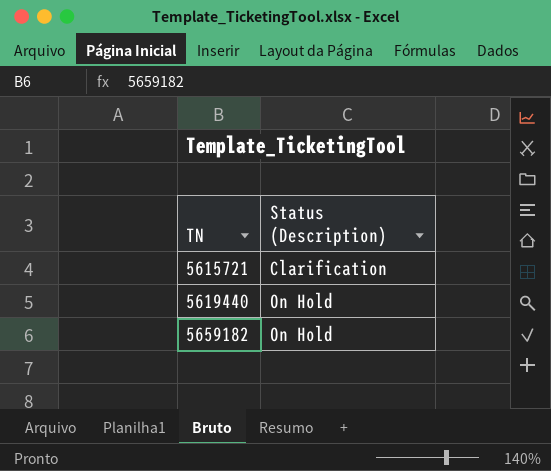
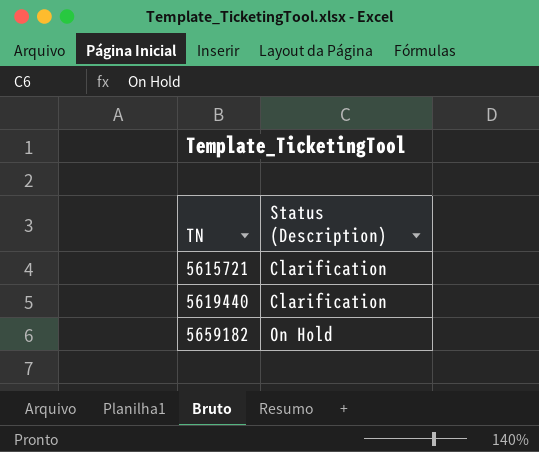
5619440 | Status (Description): On Hold -> Clarification

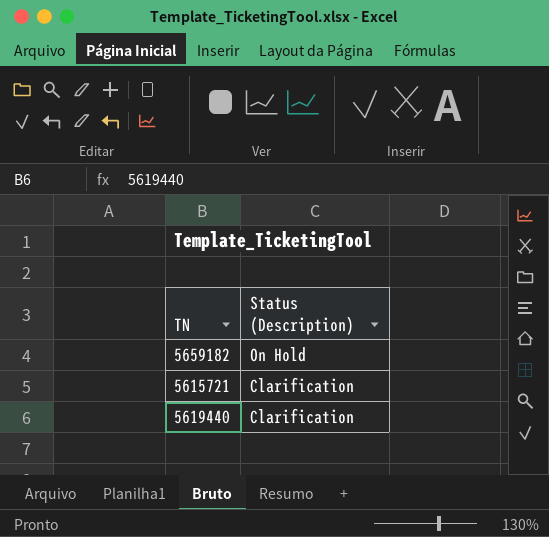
row order: TN ascending -> Status (Description) descending

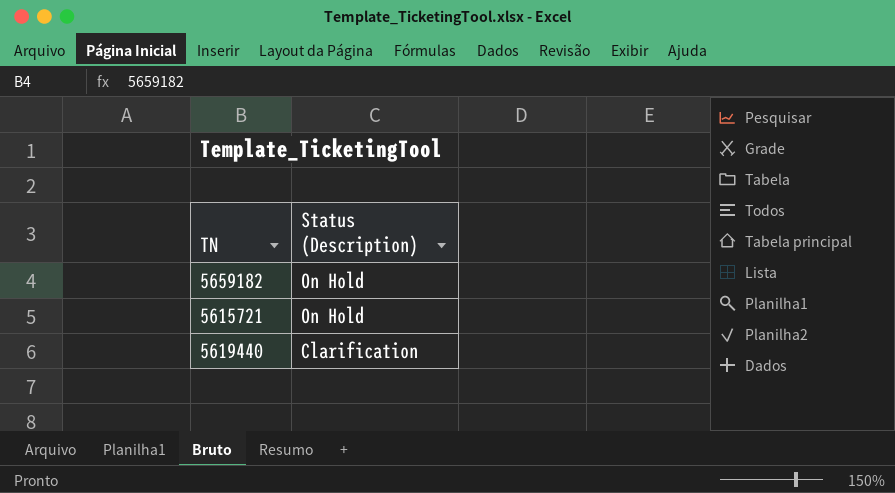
5615721 | Status (Description): Clarification -> On Hold

